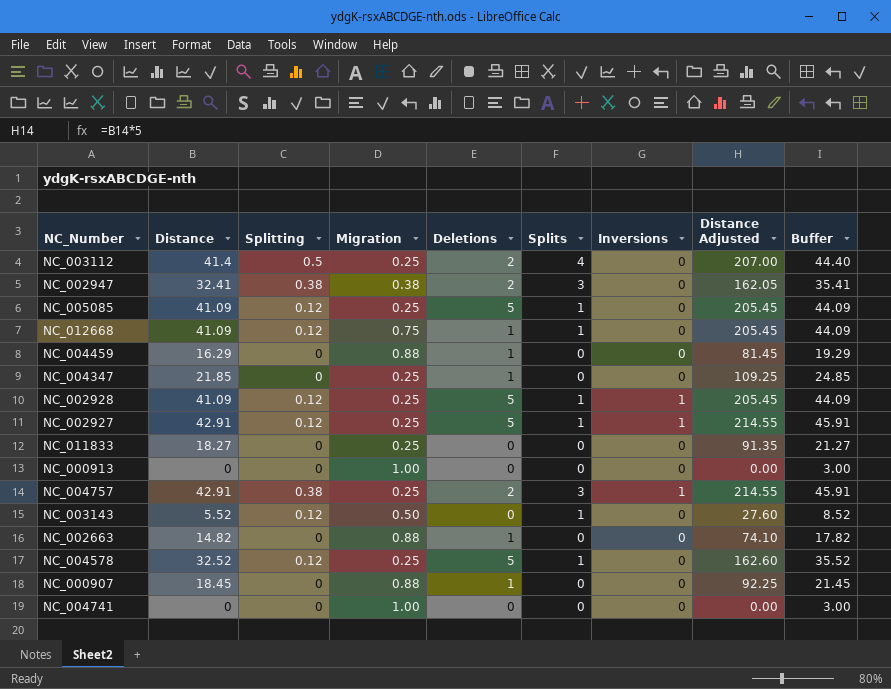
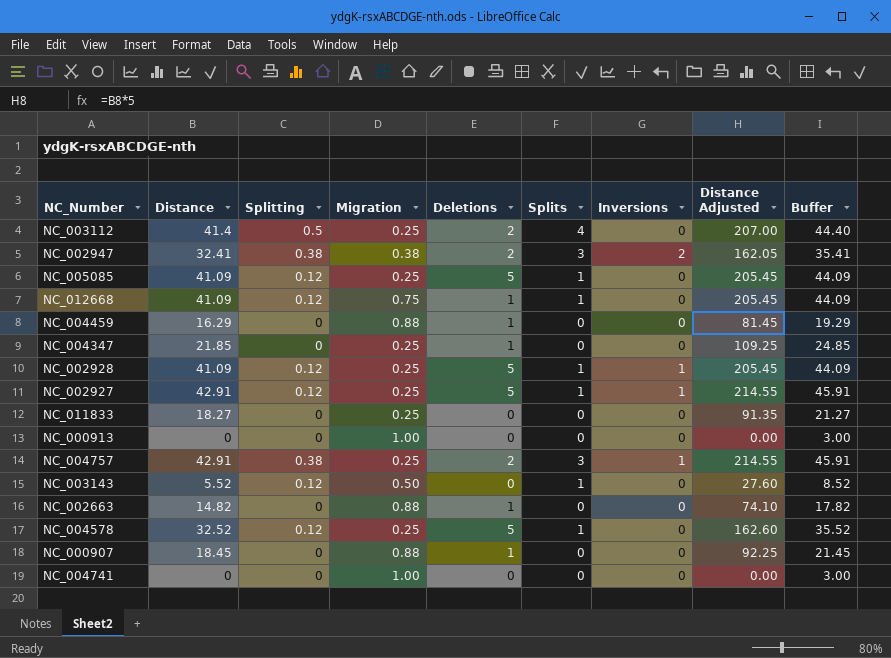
NC_002947 | Inversions: 0 -> 2

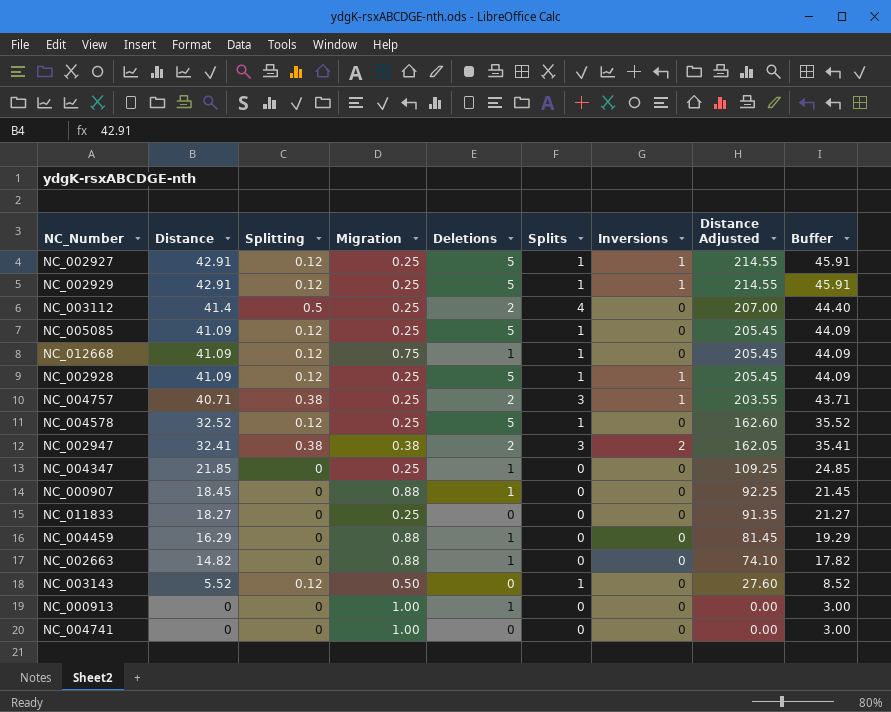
row order: none -> Distance descending
row NC_002929: none -> 42.91 | 0.12 | 0.25 | 5 | 1 | 1 | 214.55 | 45.91
NC_004757 | Distance: 42.91 -> 40.71
NC_004757 | Distance Adjusted: 214.55 -> 203.55
NC_004757 | Buffer: 45.91 -> 43.71
NC_000913 | Deletions: 0 -> 1

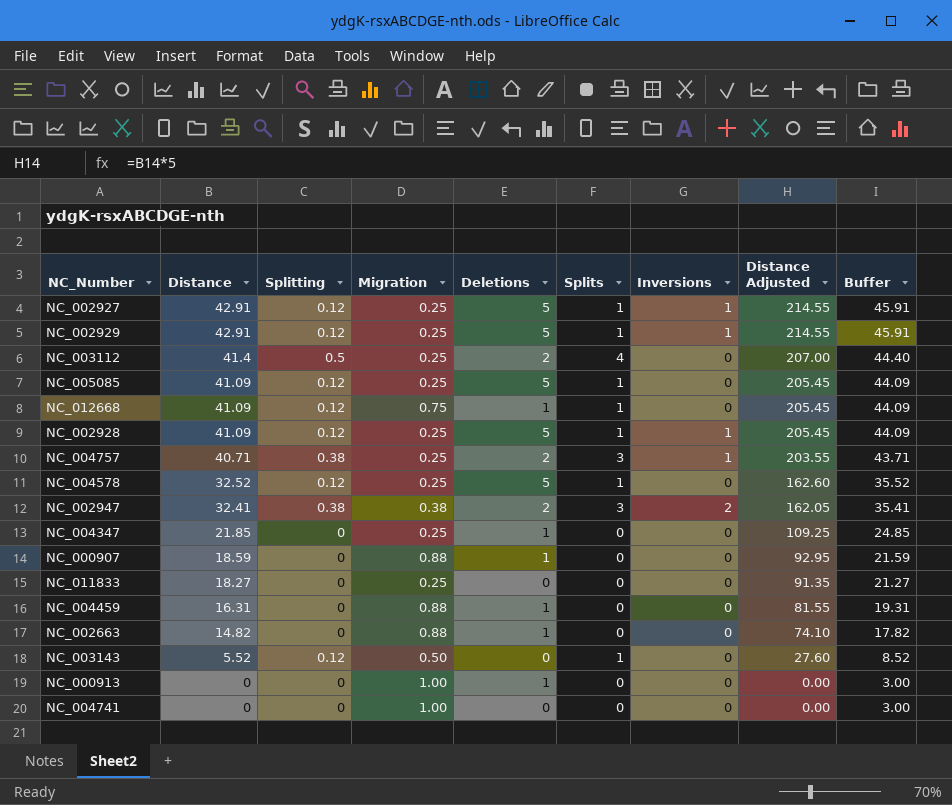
NC_000907 | Distance: 18.45 -> 18.59
NC_000907 | Distance Adjusted: 92.25 -> 92.95
NC_000907 | Buffer: 21.45 -> 21.59
NC_004459 | Distance: 16.29 -> 16.31
NC_004459 | Distance Adjusted: 81.45 -> 81.55
NC_004459 | Buffer: 19.29 -> 19.31

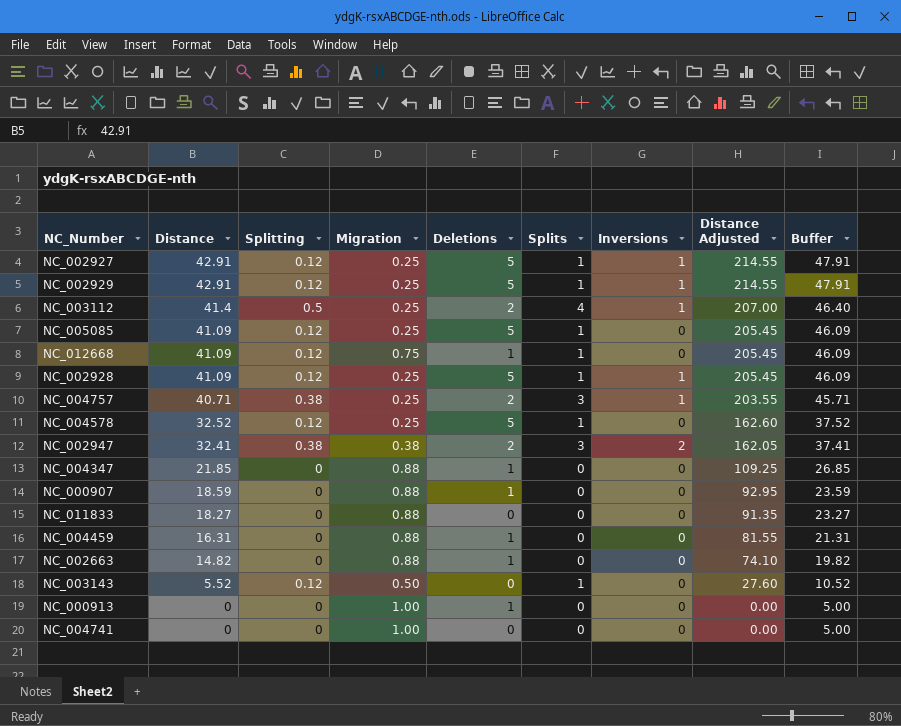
column Buffer | formula: [Distance] + 3 -> [Distance] + 5
NC_003112 | Inversions: 0 -> 1
NC_004347 | Migration: 0.25 -> 0.88
NC_011833 | Migration: 0.25 -> 0.88

